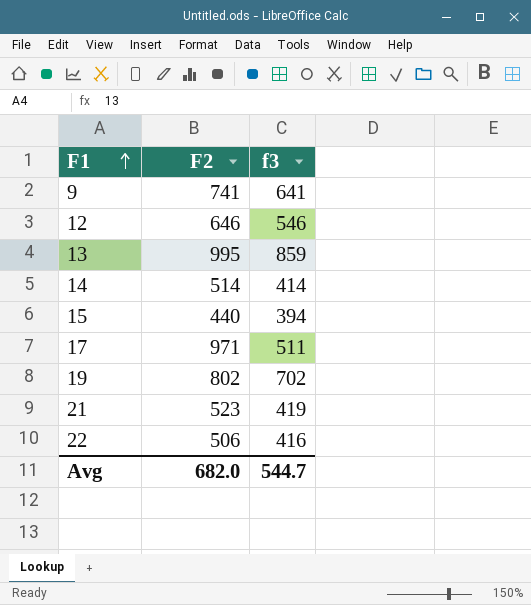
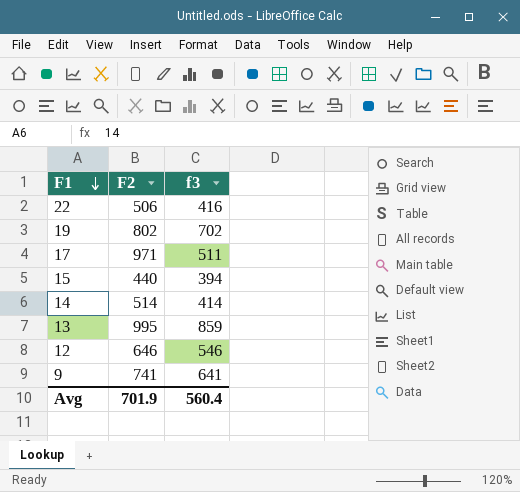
row order: F1 ascending -> F1 descending
row 21: 523 | 419 -> none
Avg | F2: 682.0 -> 701.9
Avg | f3: 544.7 -> 560.4

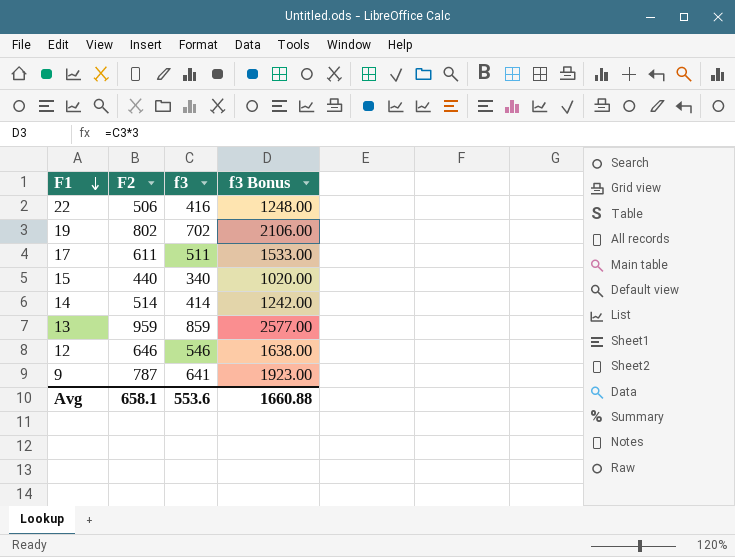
column f3 Bonus | formula: none -> [f3] * 3
17 | F2: 971 -> 611
15 | f3: 394 -> 340
13 | F2: 995 -> 959
9 | F2: 741 -> 787
Avg | F2: 701.9 -> 658.1
Avg | f3: 560.4 -> 553.6

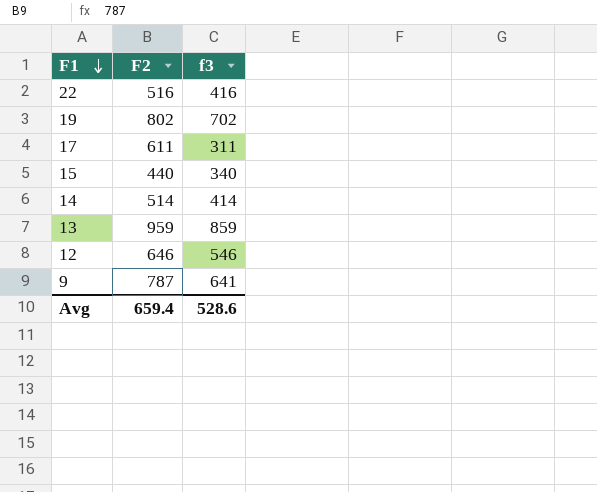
column f3 Bonus | formula: [f3] * 3 -> none
22 | F2: 506 -> 516
17 | f3: 511 -> 311
Avg | F2: 658.1 -> 659.4
Avg | f3: 553.6 -> 528.6

